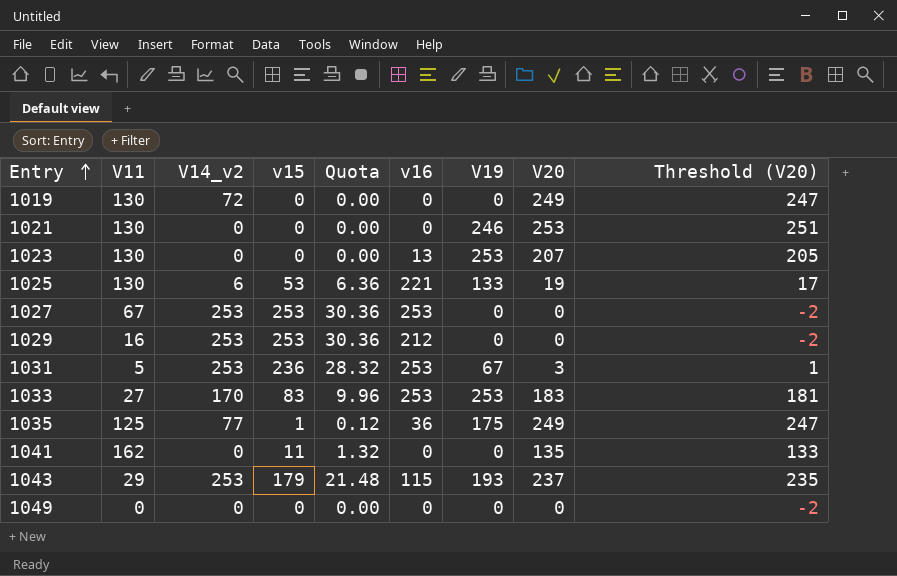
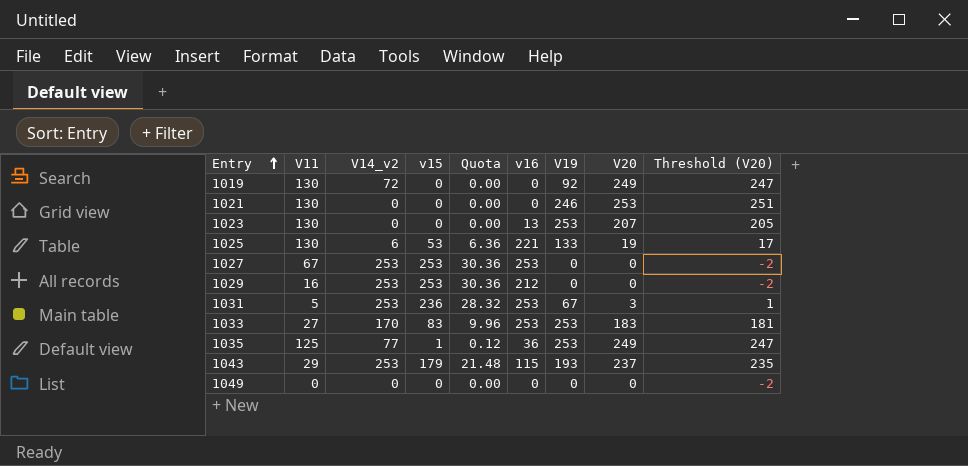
row 1041: 162 | 0 | 11 | 1.32 | 0 | 0 | 135 | 133 -> none
1019 | V19: 0 -> 92
1035 | V19: 175 -> 253

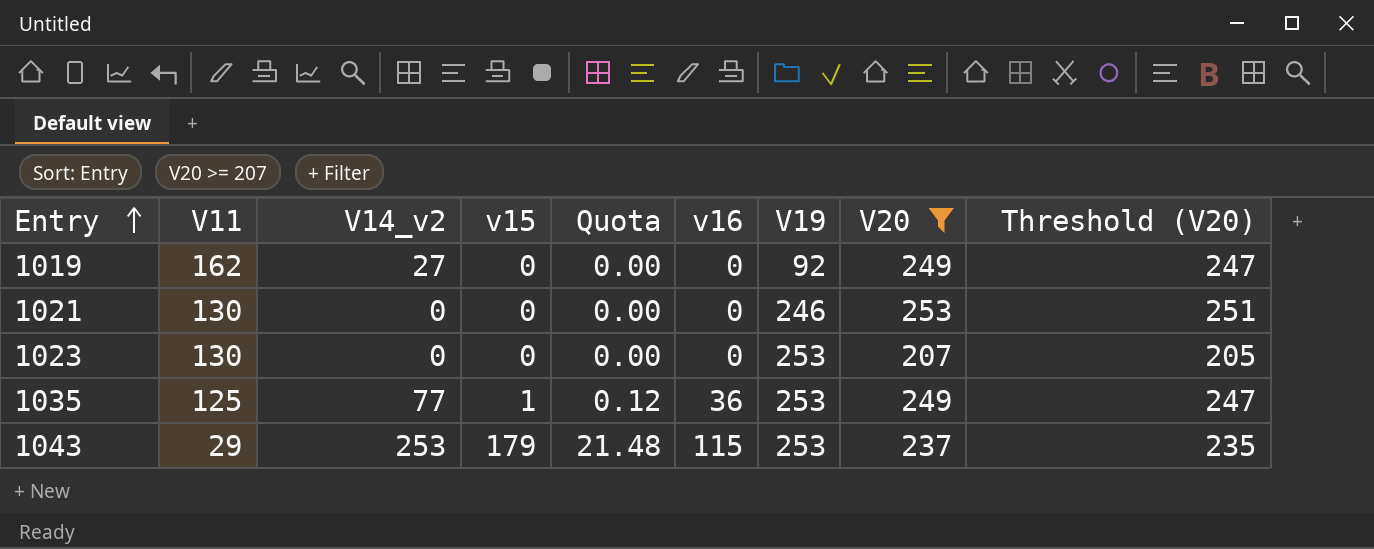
filter: none -> V20 >= 207
1019 | V11: 130 -> 162
1019 | V14_v2: 72 -> 27
1023 | v16: 13 -> 0
1043 | V19: 193 -> 253

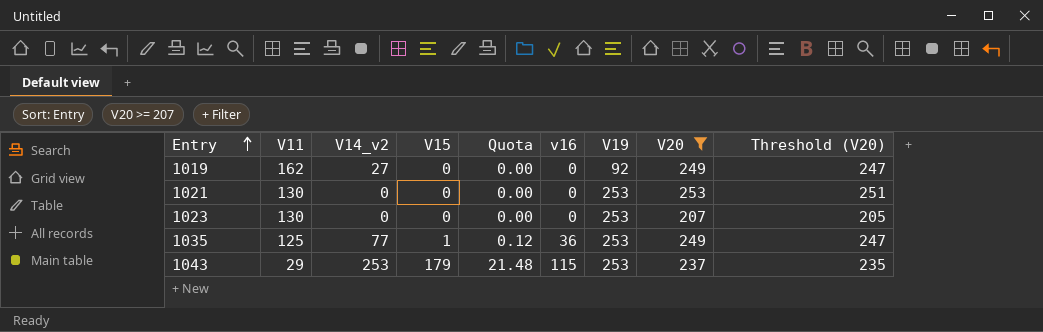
column name: v15 -> V15
1021 | V19: 246 -> 253

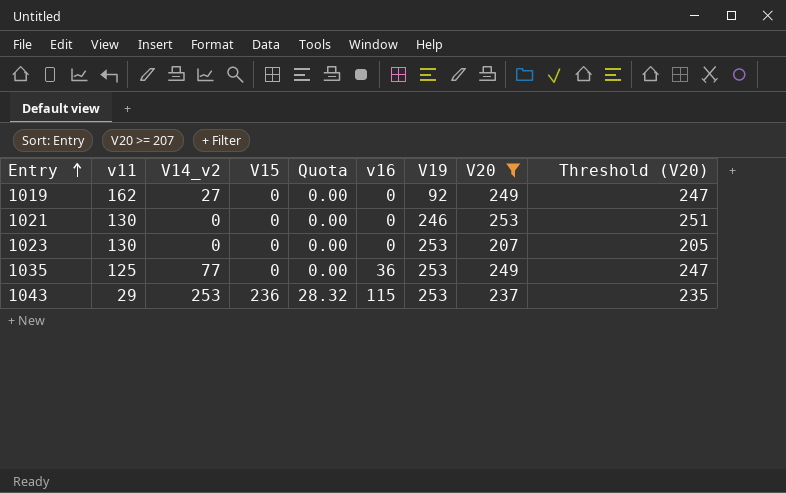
column name: V11 -> v11
1021 | V19: 253 -> 246
1035 | V15: 1 -> 0
1035 | Quota: 0.12 -> 0.00
1043 | V15: 179 -> 236
1043 | Quota: 21.48 -> 28.32

